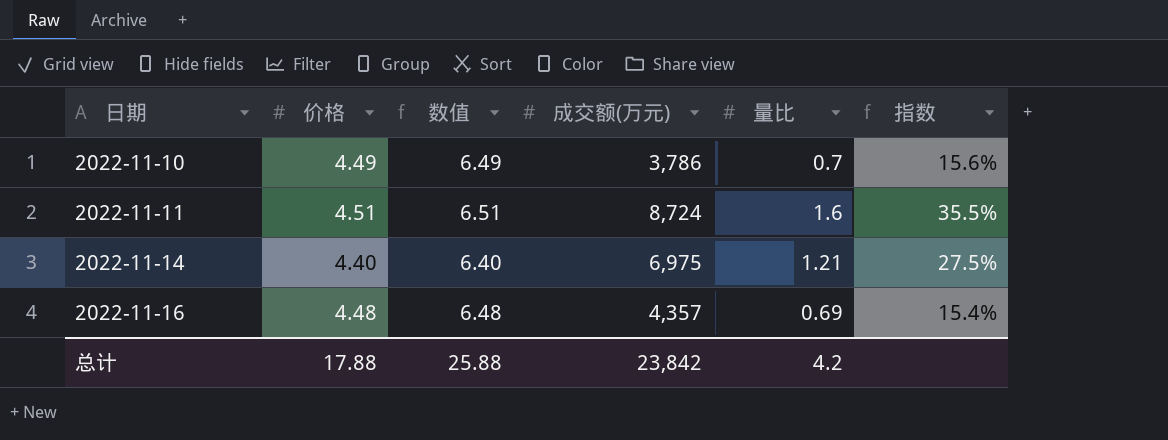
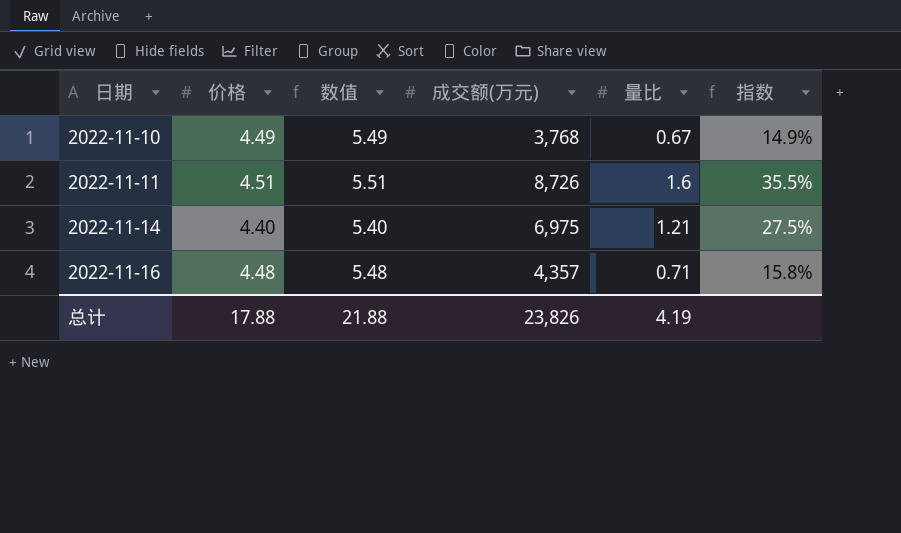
column 数值 | formula: [价格] + 2 -> [价格] + 1
2022-11-10 | 成交额(万元): 3,786 -> 3,768
2022-11-10 | 量比: 0.7 -> 0.67
2022-11-10 | 指数: 15.6% -> 14.9%
2022-11-11 | 成交额(万元): 8,724 -> 8,726
2022-11-16 | 量比: 0.69 -> 0.71
2022-11-16 | 指数: 15.4% -> 15.8%
总计 | 数值: 25.88 -> 21.88
总计 | 成交额(万元): 23,842 -> 23,826
总计 | 量比: 4.2 -> 4.19

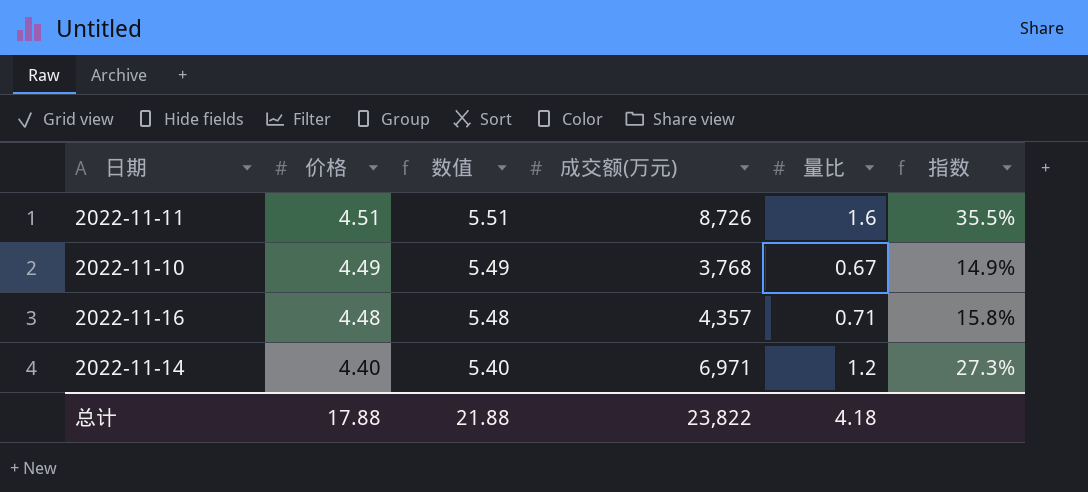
row order: 日期 ascending -> 价格 descending
2022-11-14 | 成交额(万元): 6,975 -> 6,971
2022-11-14 | 量比: 1.21 -> 1.2
2022-11-14 | 指数: 27.5% -> 27.3%
总计 | 成交额(万元): 23,826 -> 23,822
总计 | 量比: 4.19 -> 4.18

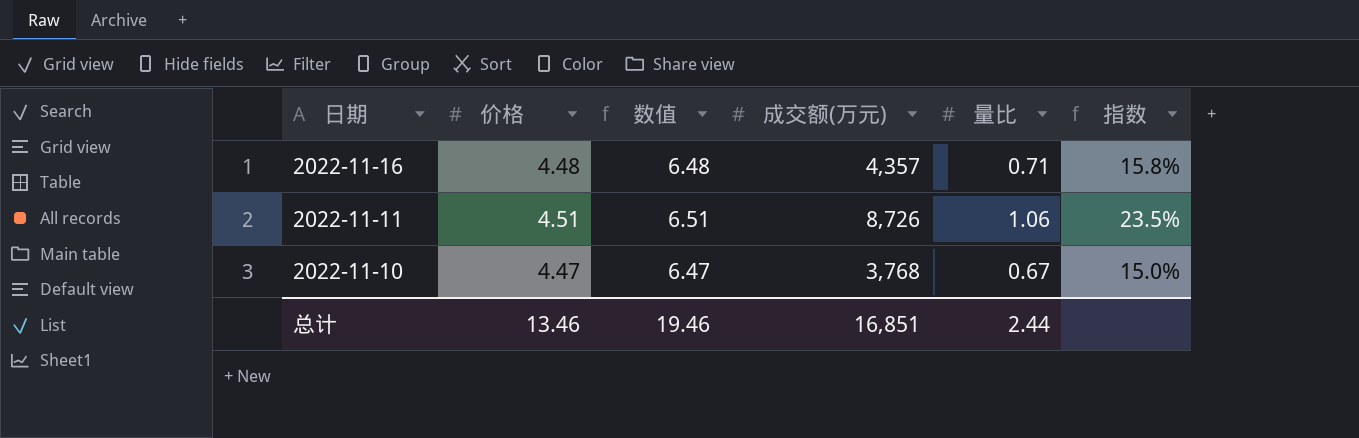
row order: 价格 descending -> 日期 descending
column 数值 | formula: [价格] + 1 -> [价格] + 2
row 2022-11-14: 4.40 | 5.40 | 6,971 | 1.2 | 27.3% -> none
2022-11-11 | 量比: 1.6 -> 1.06
2022-11-11 | 指数: 35.5% -> 23.5%
2022-11-10 | 价格: 4.49 -> 4.47
2022-11-10 | 指数: 14.9% -> 15.0%
总计 | 价格: 17.88 -> 13.46
总计 | 数值: 21.88 -> 19.46
总计 | 成交额(万元): 23,822 -> 16,851
总计 | 量比: 4.18 -> 2.44

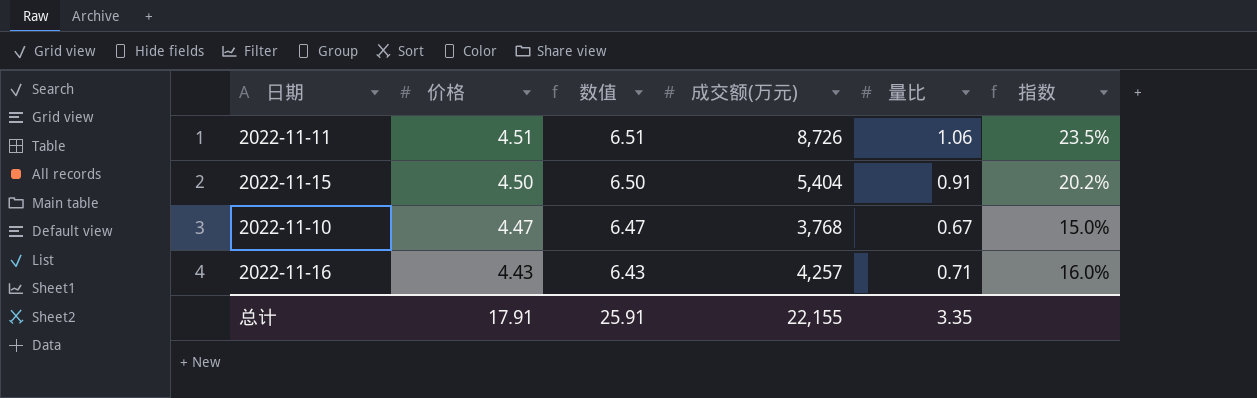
row order: 日期 descending -> 价格 descending
row 2022-11-15: none -> 4.50 | 6.50 | 5,404 | 0.91 | 20.2%
2022-11-16 | 价格: 4.48 -> 4.43
2022-11-16 | 数值: 6.48 -> 6.43
2022-11-16 | 成交额(万元): 4,357 -> 4,257
2022-11-16 | 指数: 15.8% -> 16.0%
总计 | 价格: 13.46 -> 17.91
总计 | 数值: 19.46 -> 25.91
总计 | 成交额(万元): 16,851 -> 22,155
总计 | 量比: 2.44 -> 3.35

